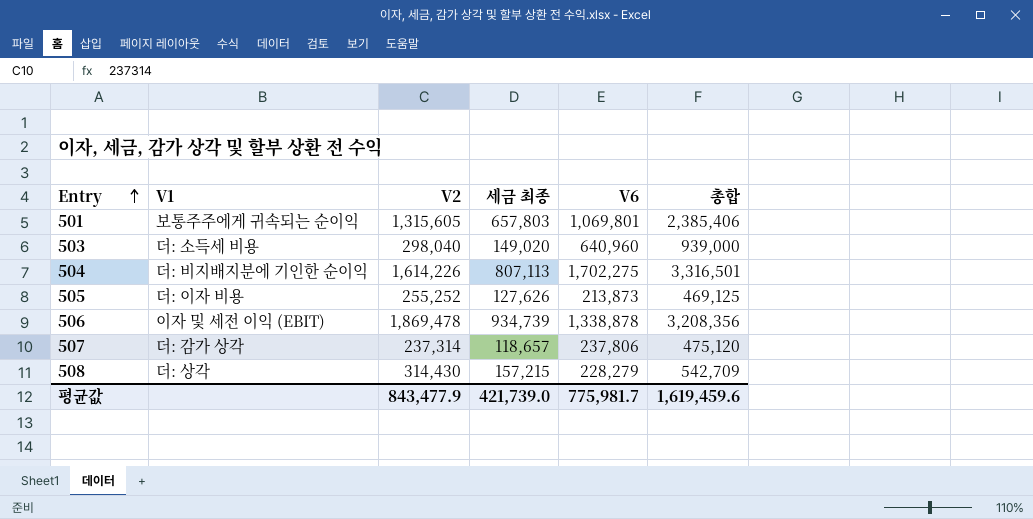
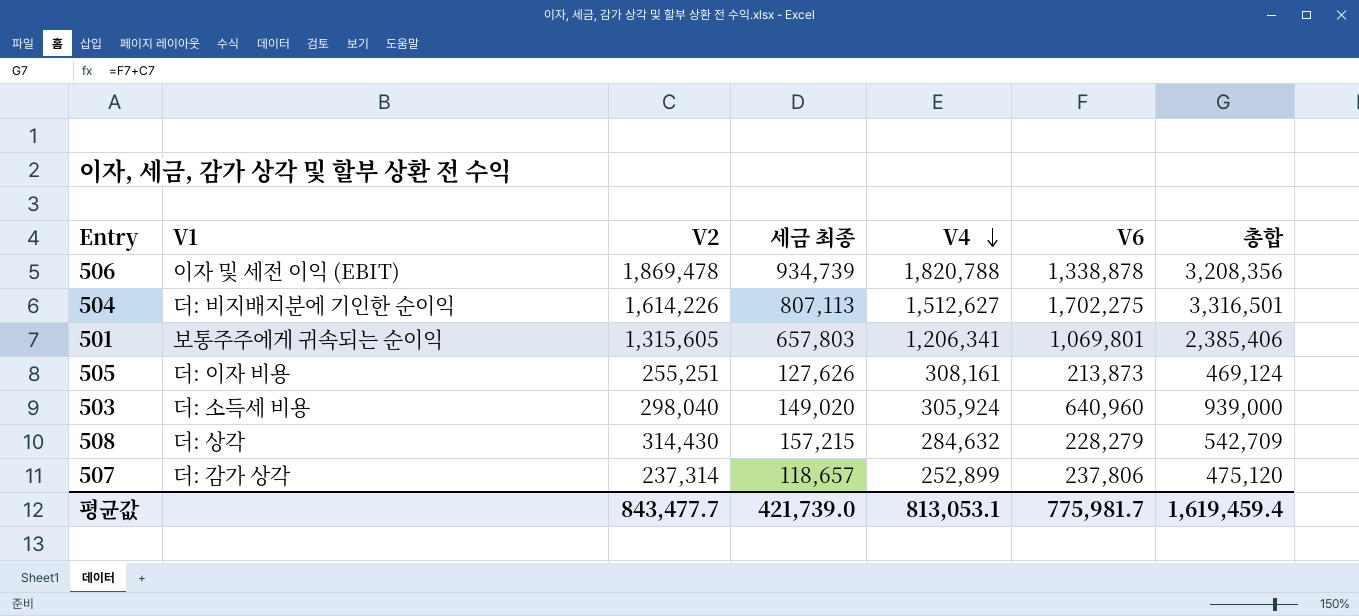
row order: Entry ascending -> V4 descending
column V4 | position: none -> 5
505 | V2: 255,252 -> 255,251
505 | 총합: 469,125 -> 469,124
평균값 | V2: 843,477.9 -> 843,477.7
평균값 | 총합: 1,619,459.6 -> 1,619,459.4

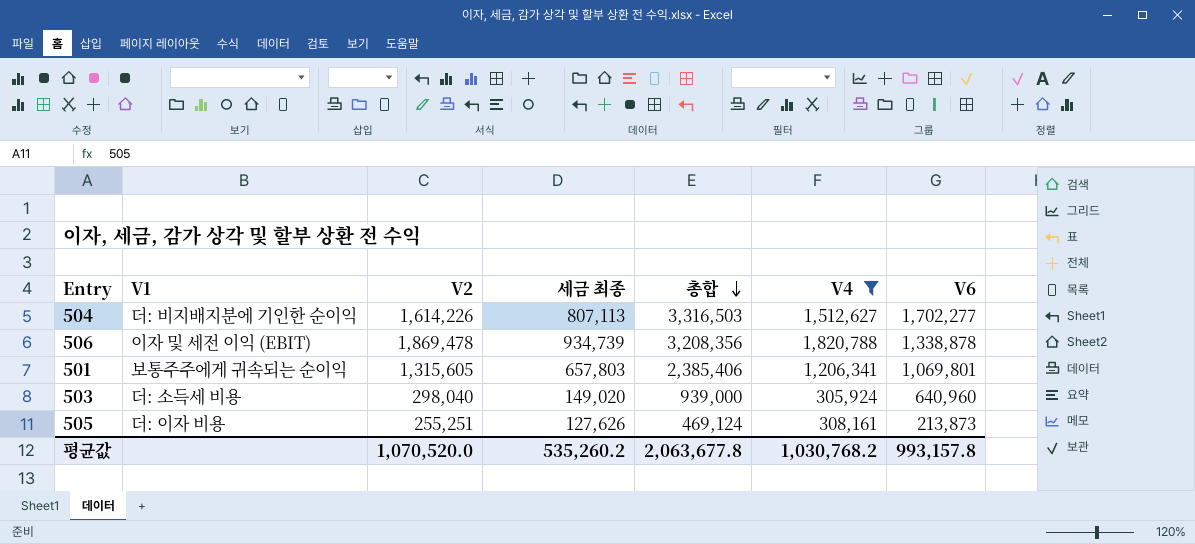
filter: none -> V4 >= 305,924
row order: V4 descending -> 총합 descending
column 총합 | position: 7 -> 5
504 | 총합: 3,316,501 -> 3,316,503
504 | V6: 1,702,275 -> 1,702,277
평균값 | V2: 843,477.7 -> 1,070,520.0
평균값 | 세금 최종: 421,739.0 -> 535,260.2
평균값 | 총합: 1,619,459.4 -> 2,063,677.8
평균값 | V4: 813,053.1 -> 1,030,768.2
평균값 | V6: 775,981.7 -> 993,157.8

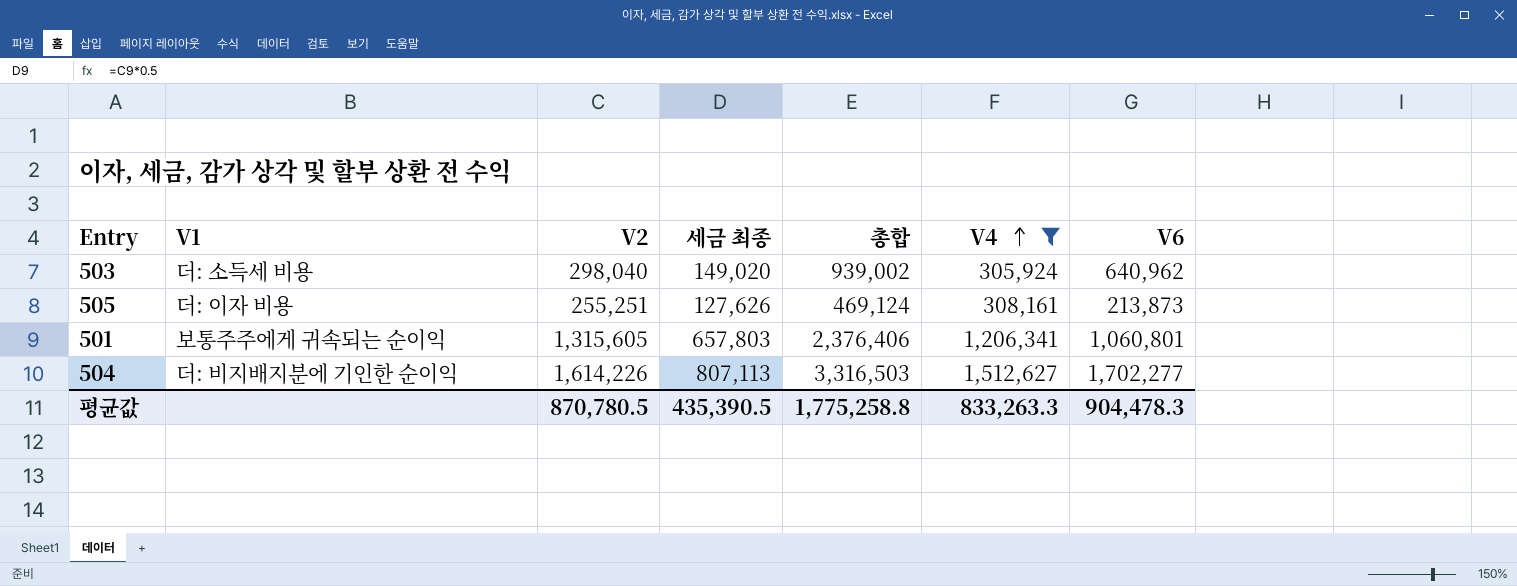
row order: 총합 descending -> V4 ascending
row 506: 이자 및 세전 이익 (EBIT) | 1,869,478 | 934,739 | 3,208,356 | 1,820,788 | 1,338,878 -> none
503 | 총합: 939,000 -> 939,002
503 | V6: 640,960 -> 640,962
501 | 총합: 2,385,406 -> 2,376,406
501 | V6: 1,069,801 -> 1,060,801
평균값 | V2: 1,070,520.0 -> 870,780.5
평균값 | 세금 최종: 535,260.2 -> 435,390.5
평균값 | 총합: 2,063,677.8 -> 1,775,258.8
평균값 | V4: 1,030,768.2 -> 833,263.3
평균값 | V6: 993,157.8 -> 904,478.3

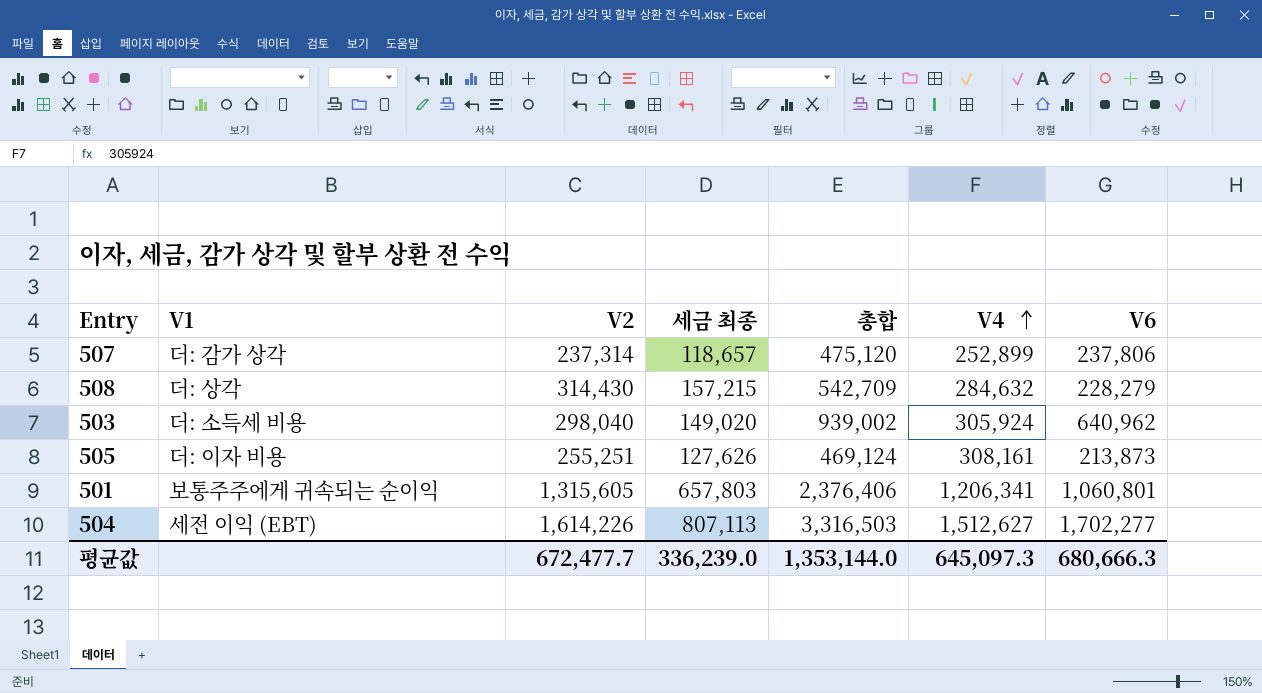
filter: V4 >= 305,924 -> none
504 | V1: 더: 비지배지분에 기인한 순이익 -> 세전 이익 (EBT)
평균값 | V2: 870,780.5 -> 672,477.7
평균값 | 세금 최종: 435,390.5 -> 336,239.0
평균값 | 총합: 1,775,258.8 -> 1,353,144.0
평균값 | V4: 833,263.3 -> 645,097.3
평균값 | V6: 904,478.3 -> 680,666.3

